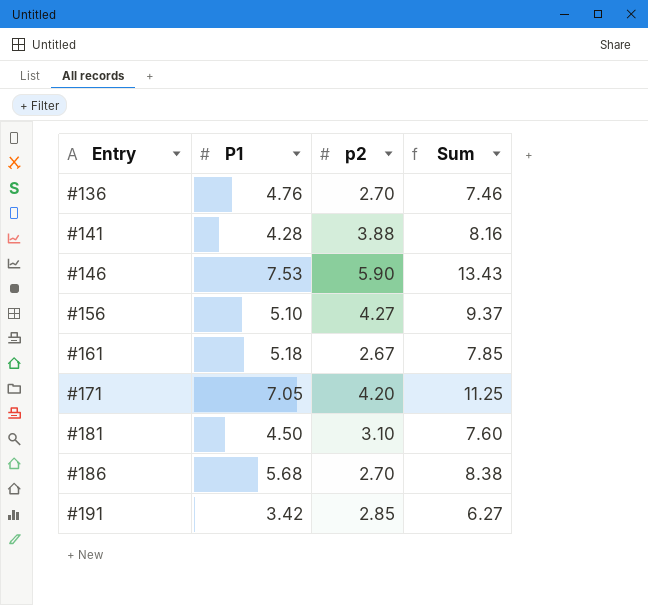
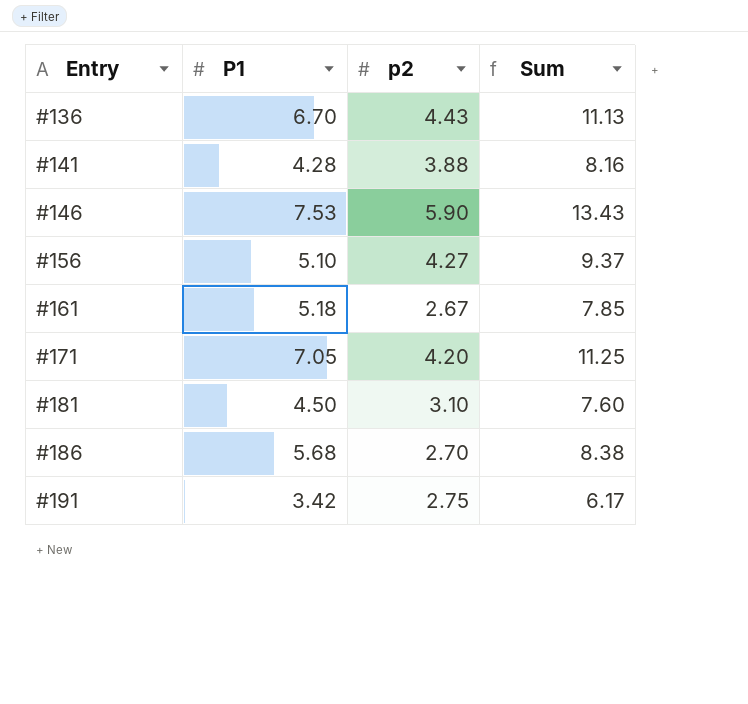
#136 | P1: 4.76 -> 6.70
#136 | p2: 2.70 -> 4.43
#136 | Sum: 7.46 -> 11.13
#191 | p2: 2.85 -> 2.75
#191 | Sum: 6.27 -> 6.17

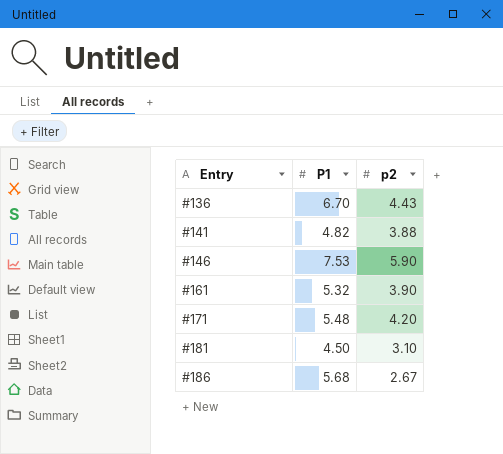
column Sum | formula: [P1] + [p2] -> none
row #156: 5.10 | 4.27 | 9.37 -> none
row #191: 3.42 | 2.75 | 6.17 -> none
#141 | P1: 4.28 -> 4.82
#161 | P1: 5.18 -> 5.32
#161 | p2: 2.67 -> 3.90
#171 | P1: 7.05 -> 5.48
#186 | p2: 2.70 -> 2.67

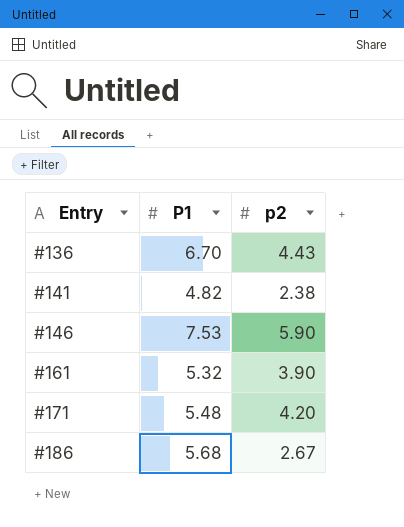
row #181: 4.50 | 3.10 -> none
#141 | p2: 3.88 -> 2.38

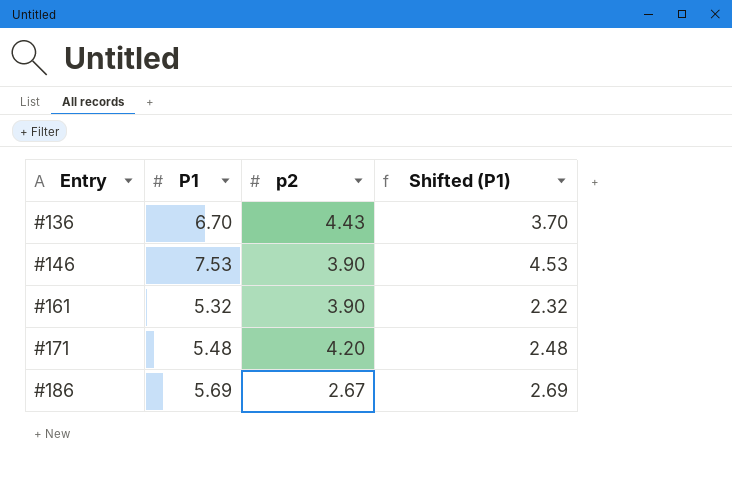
column Shifted (P1) | formula: none -> [P1] - 3
row #141: 4.82 | 2.38 -> none
#146 | p2: 5.90 -> 3.90
#186 | P1: 5.68 -> 5.69

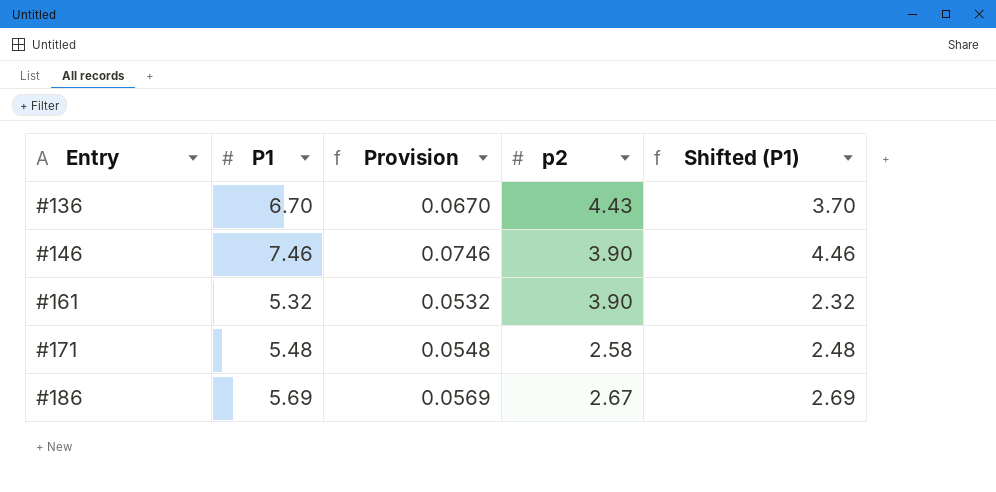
column Provision | formula: none -> [P1] * 0.01
#146 | P1: 7.53 -> 7.46
#146 | Shifted (P1): 4.53 -> 4.46
#171 | p2: 4.20 -> 2.58

